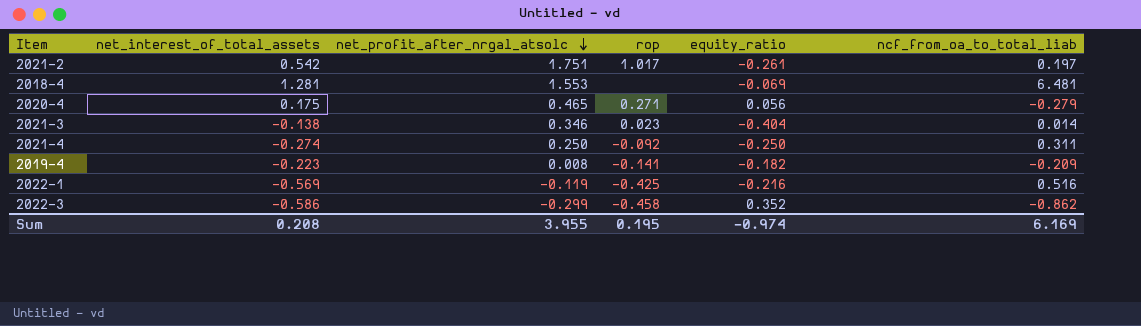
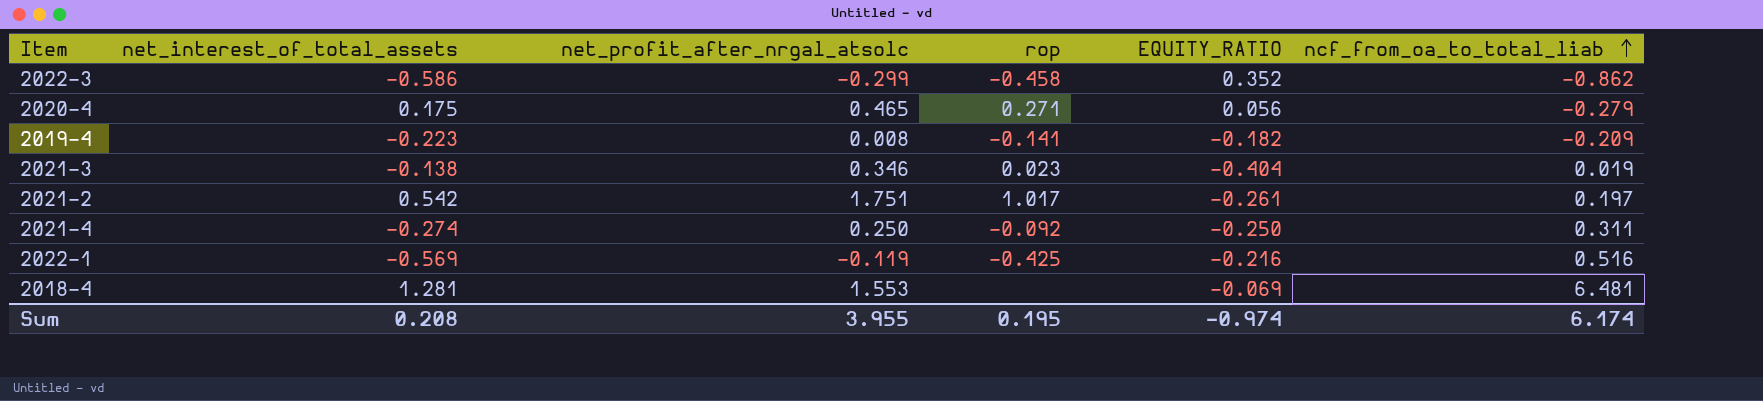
row order: net_profit_after_nrgal_atsolc descending -> ncf_from_oa_to_total_liab ascending
column name: equity_ratio -> EQUITY_RATIO
2021-3 | ncf_from_oa_to_total_liab: 0.014 -> 0.019
Sum | ncf_from_oa_to_total_liab: 6.169 -> 6.174

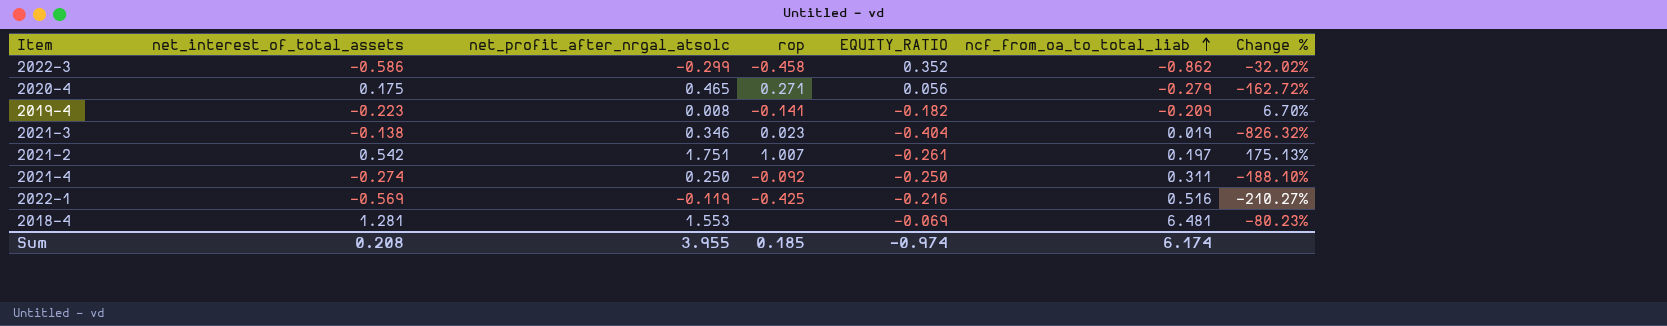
column Change % | formula: none -> ([net_interest_of_total_assets] - [ncf_from_oa_to_total_liab]) / [ncf_from_oa_to_total_liab]
2021-2 | rop: 1.017 -> 1.007
Sum | rop: 0.195 -> 0.185

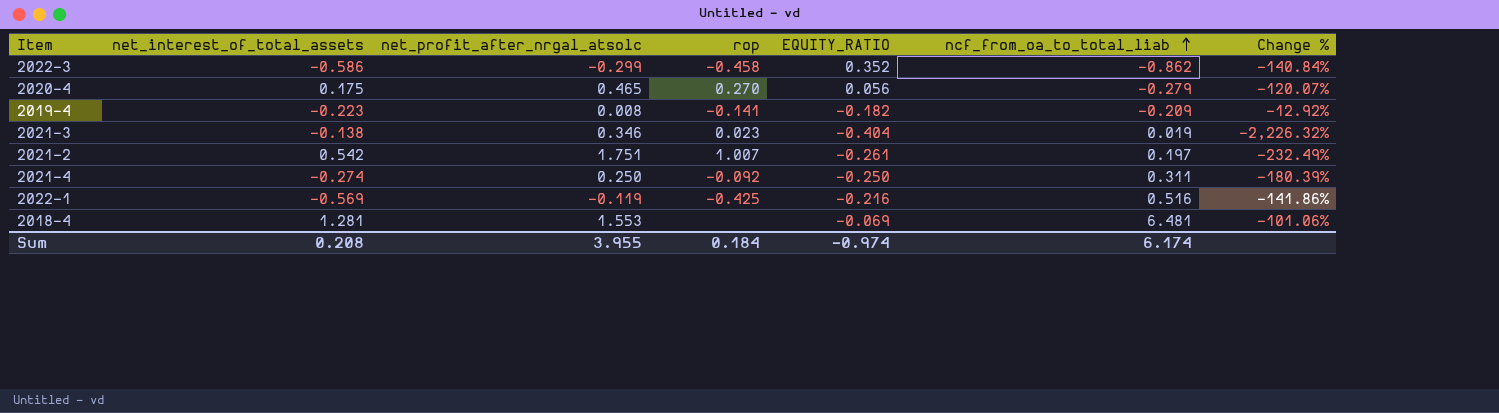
column Change % | formula: ([net_interest_of_total_assets] - [ncf_from_oa_to_total_liab]) / [ncf_from_oa_to_total_liab] -> ([EQUITY_RATIO] - [ncf_from_oa_to_total_liab]) / [ncf_from_oa_to_total_liab]
2020-4 | rop: 0.271 -> 0.270
Sum | rop: 0.185 -> 0.184

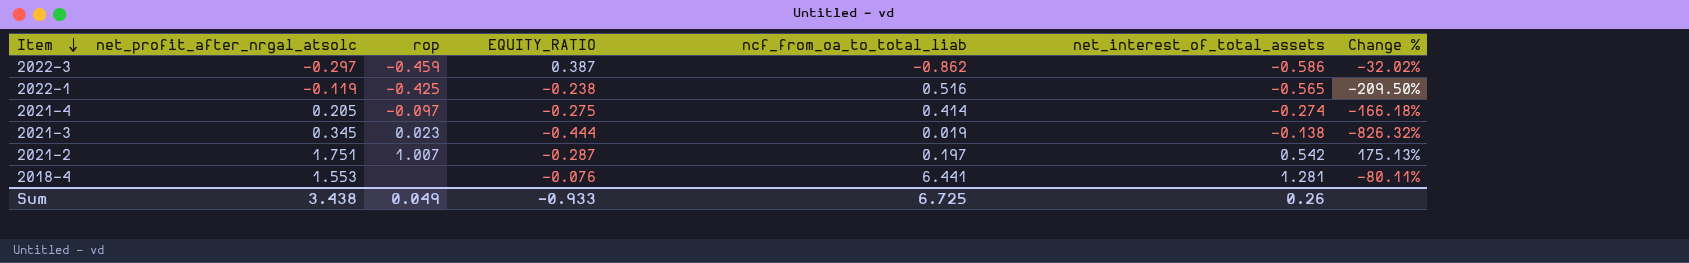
row order: ncf_from_oa_to_total_liab ascending -> Item descending
column net_interest_of_total_assets | position: 2 -> 6
column Change % | formula: ([EQUITY_RATIO] - [ncf_from_oa_to_total_liab]) / [ncf_from_oa_to_total_liab] -> ([net_interest_of_total_assets] - [ncf_from_oa_to_total_liab]) / [ncf_from_oa_to_total_liab]
row 2020-4: 0.175 | 0.465 | 0.270 | 0.056 | -0.279 | -120.07% -> none
row 2019-4: -0.223 | 0.008 | -0.141 | -0.182 | -0.209 | -12.92% -> none
2022-3 | net_profit_after_nrgal_atsolc: -0.299 -> -0.297
2022-3 | rop: -0.458 -> -0.459
2022-3 | EQUITY_RATIO: 0.352 -> 0.387
2022-1 | EQUITY_RATIO: -0.216 -> -0.238
2022-1 | net_interest_of_total_assets: -0.569 -> -0.565
2021-4 | net_profit_after_nrgal_atsolc: 0.250 -> 0.205
2021-4 | rop: -0.092 -> -0.097
2021-4 | EQUITY_RATIO: -0.250 -> -0.275
2021-4 | ncf_from_oa_to_total_liab: 0.311 -> 0.414
2021-3 | net_profit_after_nrgal_atsolc: 0.346 -> 0.345
2021-3 | EQUITY_RATIO: -0.404 -> -0.444
2021-2 | EQUITY_RATIO: -0.261 -> -0.287
2018-4 | EQUITY_RATIO: -0.069 -> -0.076
2018-4 | ncf_from_oa_to_total_liab: 6.481 -> 6.441
Sum | net_profit_after_nrgal_atsolc: 3.955 -> 3.438
Sum | rop: 0.184 -> 0.049
Sum | EQUITY_RATIO: -0.974 -> -0.933
Sum | ncf_from_oa_to_total_liab: 6.174 -> 6.725
Sum | net_interest_of_total_assets: 0.208 -> 0.26

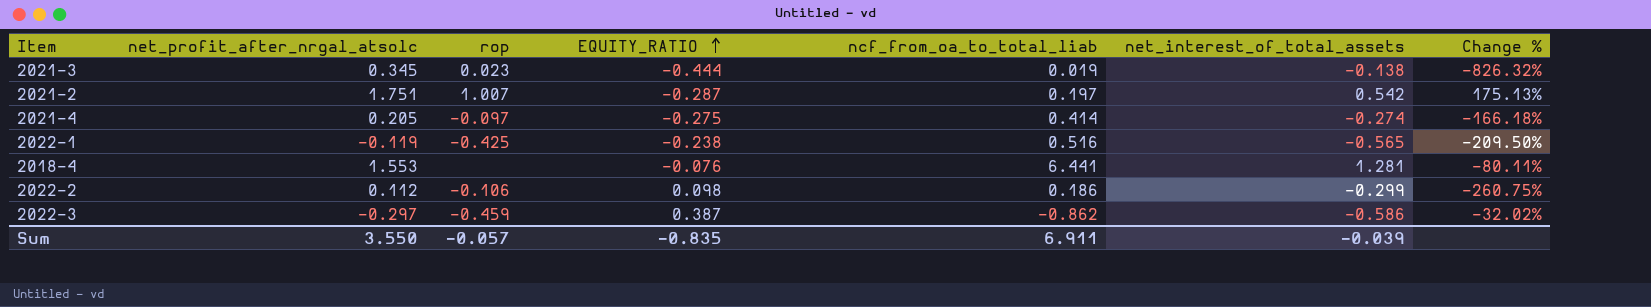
row order: Item descending -> EQUITY_RATIO ascending
row 2022-2: none -> 0.112 | -0.106 | 0.098 | 0.186 | -0.299 | -260.75%
Sum | net_profit_after_nrgal_atsolc: 3.438 -> 3.550
Sum | rop: 0.049 -> -0.057
Sum | EQUITY_RATIO: -0.933 -> -0.835
Sum | ncf_from_oa_to_total_liab: 6.725 -> 6.911
Sum | net_interest_of_total_assets: 0.26 -> -0.039

